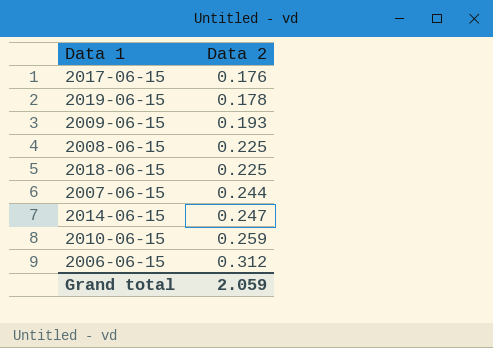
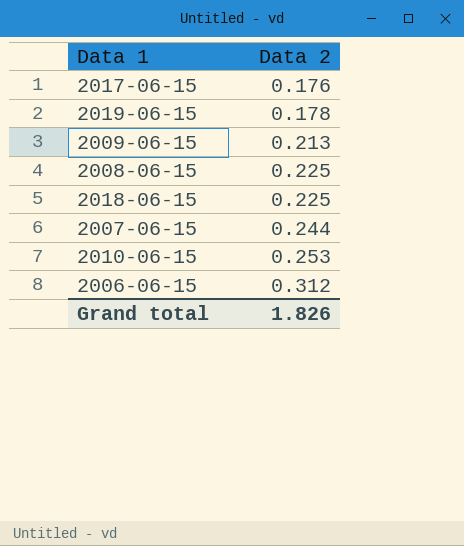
row 2014-06-15: 0.247 -> none
2009-06-15 | Data 2: 0.193 -> 0.213
2010-06-15 | Data 2: 0.259 -> 0.253
Grand total | Data 2: 2.059 -> 1.826

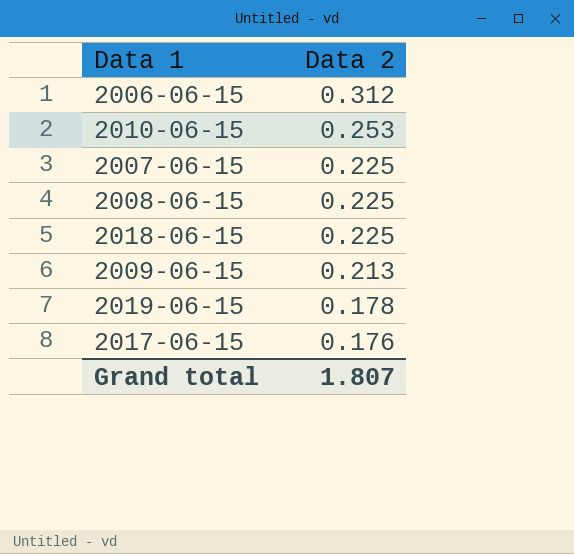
row order: Data 2 ascending -> Data 2 descending
2007-06-15 | Data 2: 0.244 -> 0.225
Grand total | Data 2: 1.826 -> 1.807

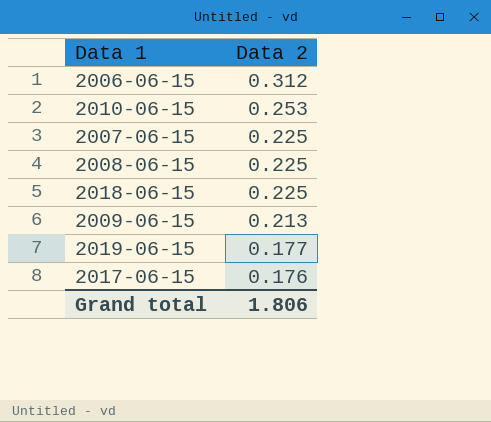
2019-06-15 | Data 2: 0.178 -> 0.177
Grand total | Data 2: 1.807 -> 1.806

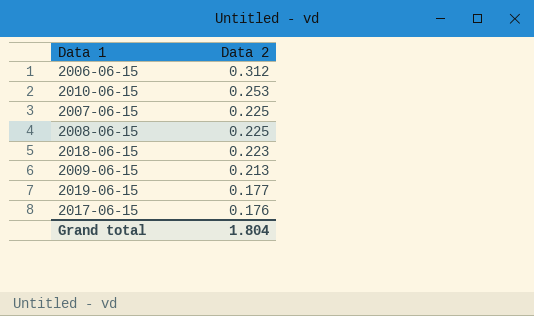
2018-06-15 | Data 2: 0.225 -> 0.223
Grand total | Data 2: 1.806 -> 1.804

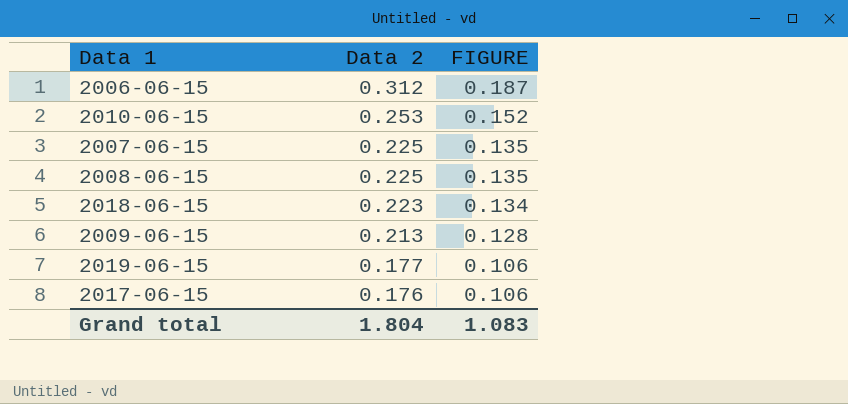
column FIGURE | formula: none -> [Data 2] * 0.6

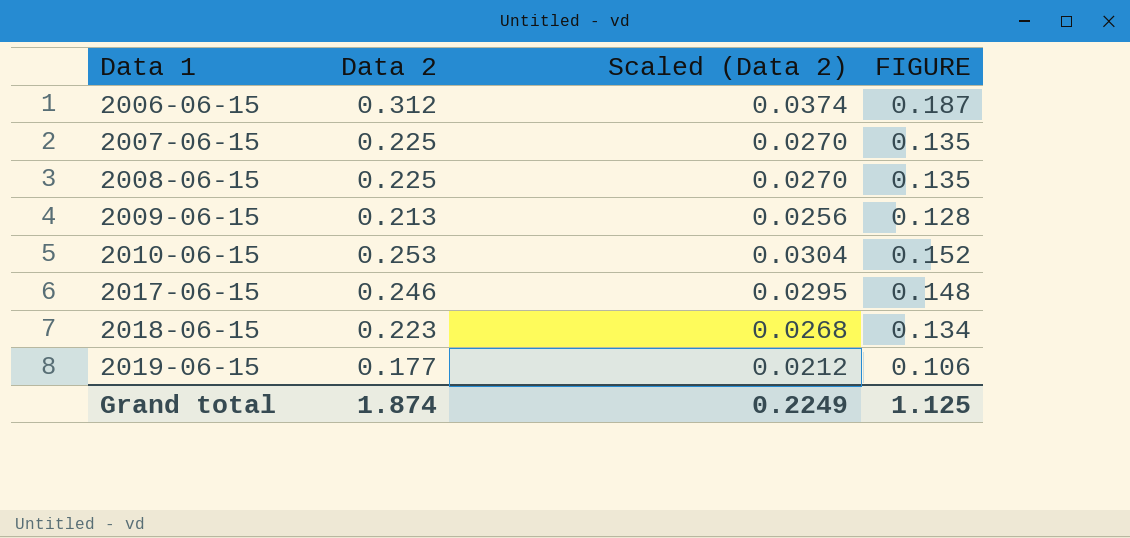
row order: Data 2 descending -> Data 1 ascending
column Scaled (Data 2) | formula: none -> [Data 2] * 0.12
2017-06-15 | Data 2: 0.176 -> 0.246
2017-06-15 | FIGURE: 0.106 -> 0.148
Grand total | Data 2: 1.804 -> 1.874
Grand total | FIGURE: 1.083 -> 1.125

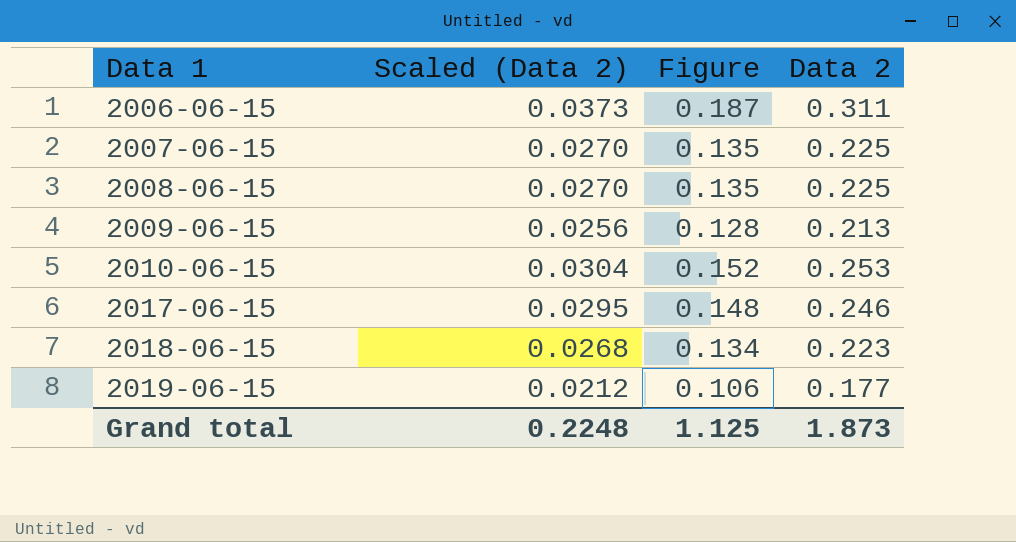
column name: FIGURE -> Figure
column Data 2 | position: 2 -> 4
2006-06-15 | Scaled (Data 2): 0.0374 -> 0.0373
2006-06-15 | Data 2: 0.312 -> 0.311
Grand total | Scaled (Data 2): 0.2249 -> 0.2248
Grand total | Data 2: 1.874 -> 1.873

